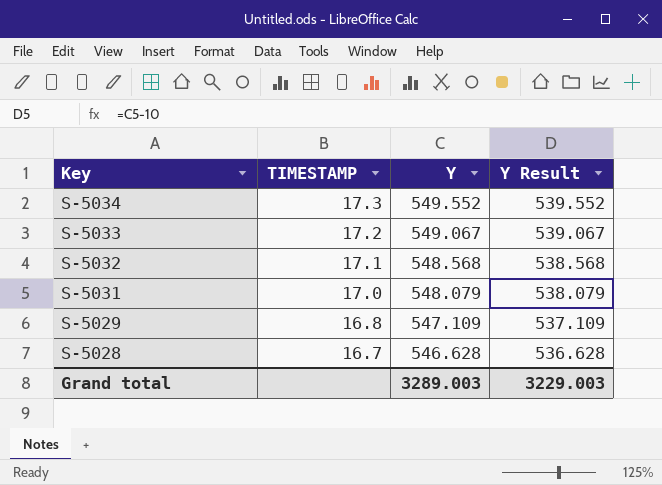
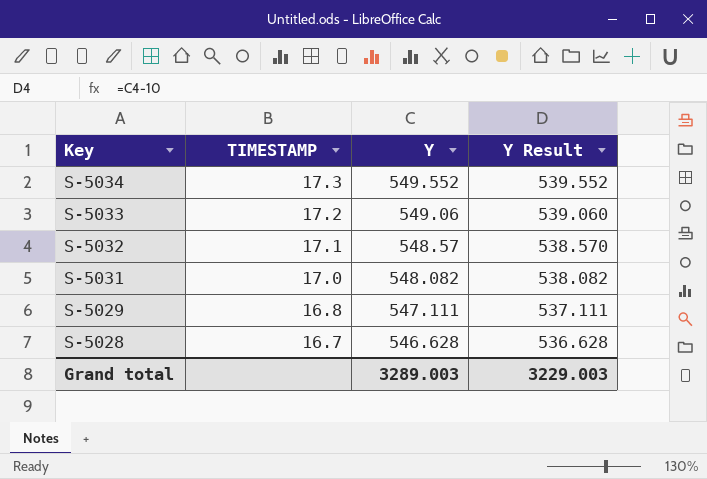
S-5033 | Y: 549.067 -> 549.06
S-5033 | Y Result: 539.067 -> 539.060
S-5032 | Y: 548.568 -> 548.57
S-5032 | Y Result: 538.568 -> 538.570
S-5031 | Y: 548.079 -> 548.082
S-5031 | Y Result: 538.079 -> 538.082
S-5029 | Y: 547.109 -> 547.111
S-5029 | Y Result: 537.109 -> 537.111

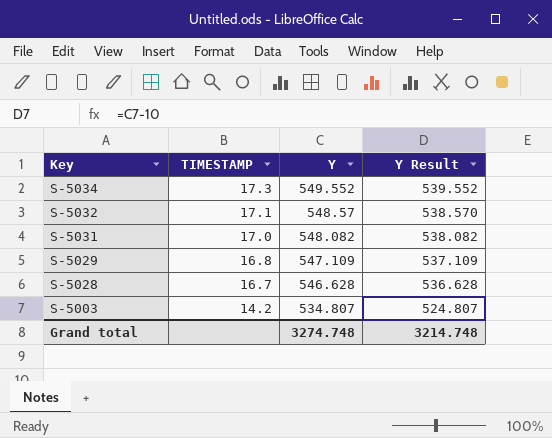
row S-5033: 17.2 | 549.06 | 539.060 -> none
S-5029 | Y: 547.111 -> 547.109
S-5029 | Y Result: 537.111 -> 537.109
row S-5003: none -> 14.2 | 534.807 | 524.807
Grand total | Y: 3289.003 -> 3274.748
Grand total | Y Result: 3229.003 -> 3214.748

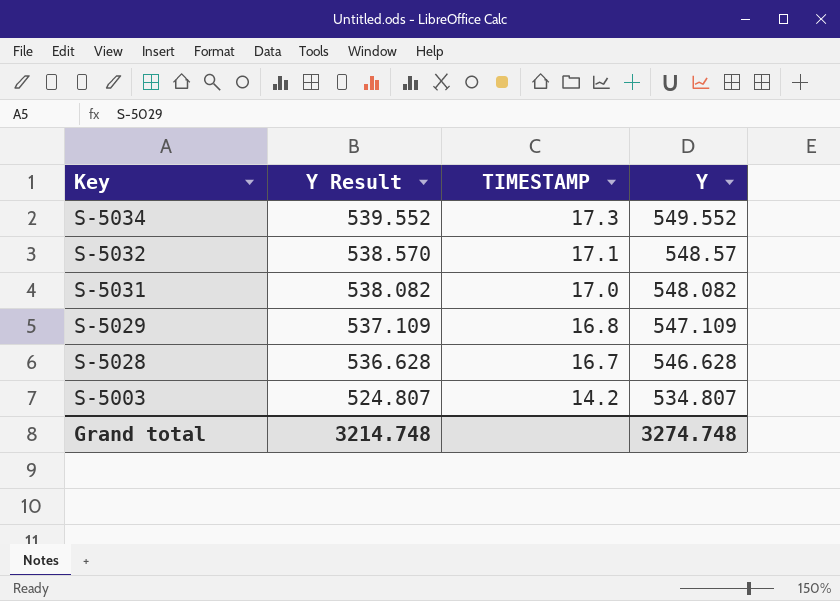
column Y Result | position: 4 -> 2

